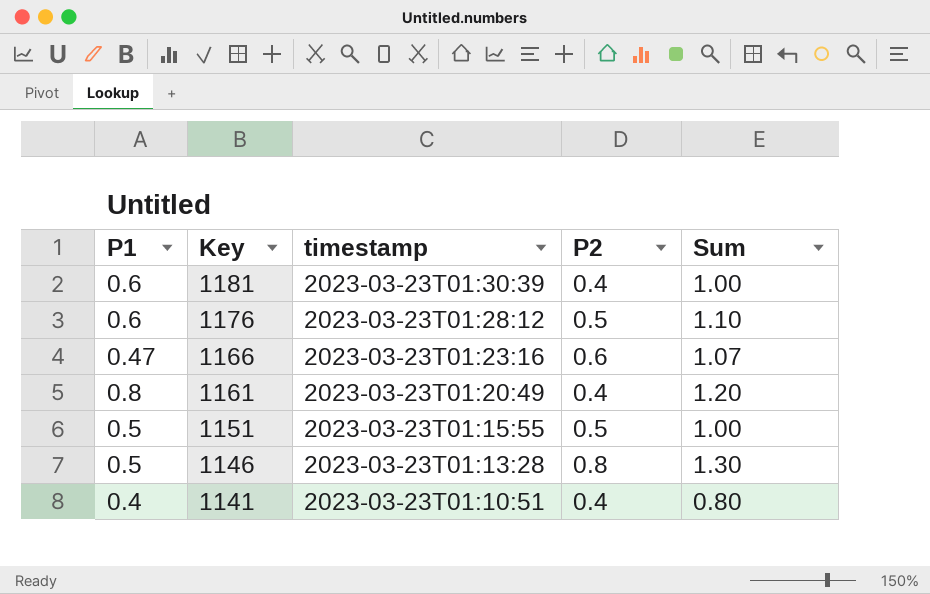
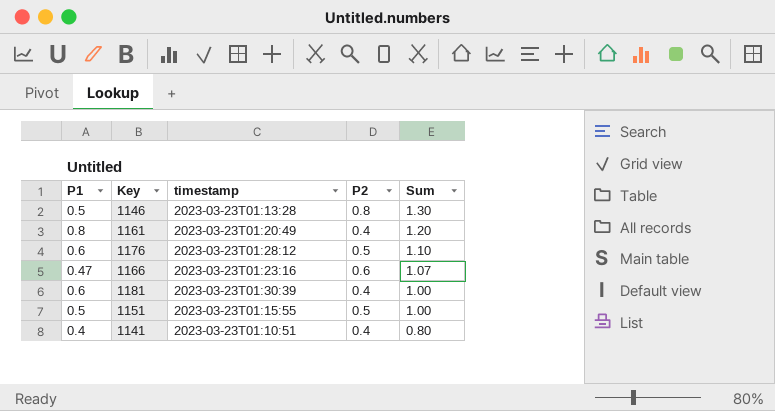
row order: Key descending -> Sum descending

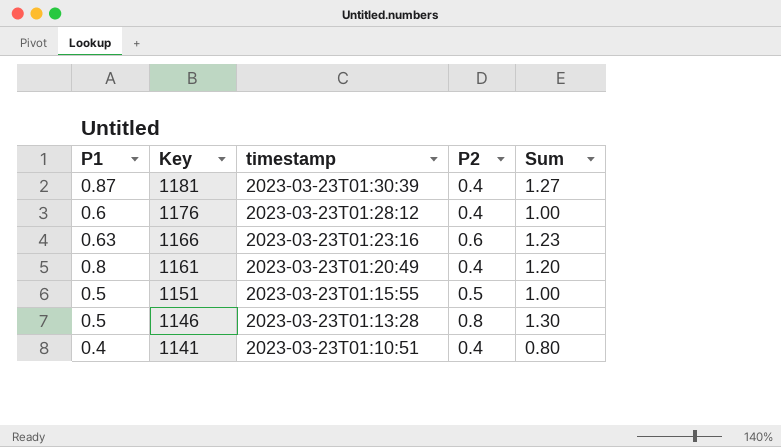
row order: Sum descending -> Key descending
1181 | P1: 0.6 -> 0.87
1181 | Sum: 1.00 -> 1.27
1176 | P2: 0.5 -> 0.4
1176 | Sum: 1.10 -> 1.00
1166 | P1: 0.47 -> 0.63
1166 | Sum: 1.07 -> 1.23

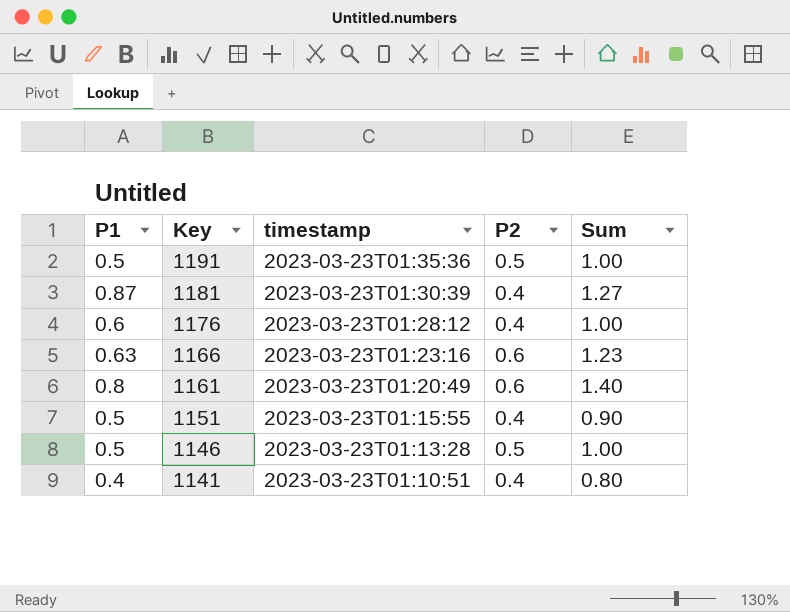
row 1191: none -> 0.5 | 2023-03-23T01:35:36 | 0.5 | 1.00
1161 | P2: 0.4 -> 0.6
1161 | Sum: 1.20 -> 1.40
1151 | P2: 0.5 -> 0.4
1151 | Sum: 1.00 -> 0.90
1146 | P2: 0.8 -> 0.5
1146 | Sum: 1.30 -> 1.00

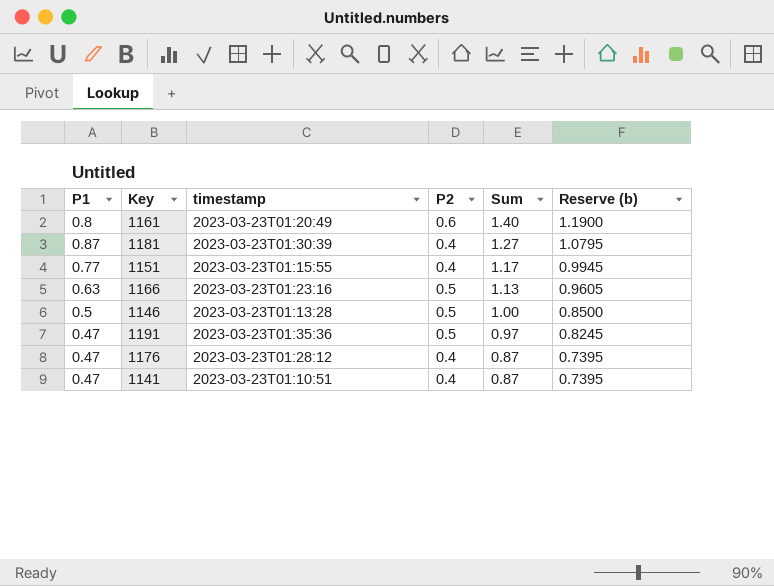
row order: Key descending -> Sum descending
column Reserve (b) | formula: none -> [Sum] * 0.85
1151 | P1: 0.5 -> 0.77
1151 | Sum: 0.90 -> 1.17
1166 | P2: 0.6 -> 0.5
1166 | Sum: 1.23 -> 1.13
1191 | P1: 0.5 -> 0.47
1191 | Sum: 1.00 -> 0.97
1176 | P1: 0.6 -> 0.47
1176 | Sum: 1.00 -> 0.87
1141 | P1: 0.4 -> 0.47
1141 | Sum: 0.80 -> 0.87

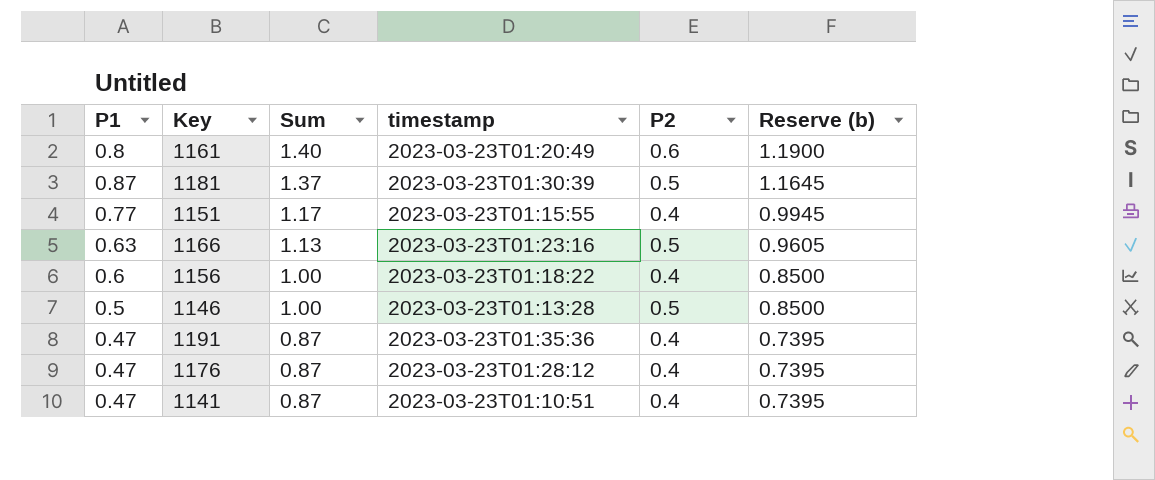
column Sum | position: 5 -> 3
1181 | Sum: 1.27 -> 1.37
1181 | P2: 0.4 -> 0.5
1181 | Reserve (b): 1.0795 -> 1.1645
row 1156: none -> 0.6 | 1.00 | 2023-03-23T01:18:22 | 0.4 | 0.8500
1191 | Sum: 0.97 -> 0.87
1191 | P2: 0.5 -> 0.4
1191 | Reserve (b): 0.8245 -> 0.7395

